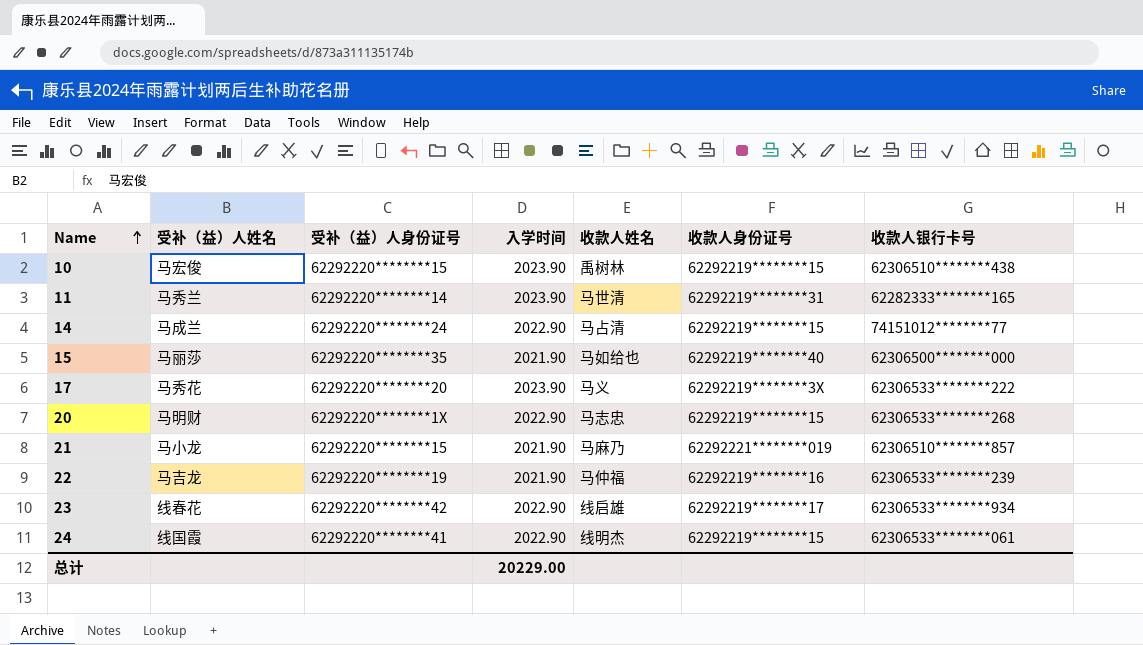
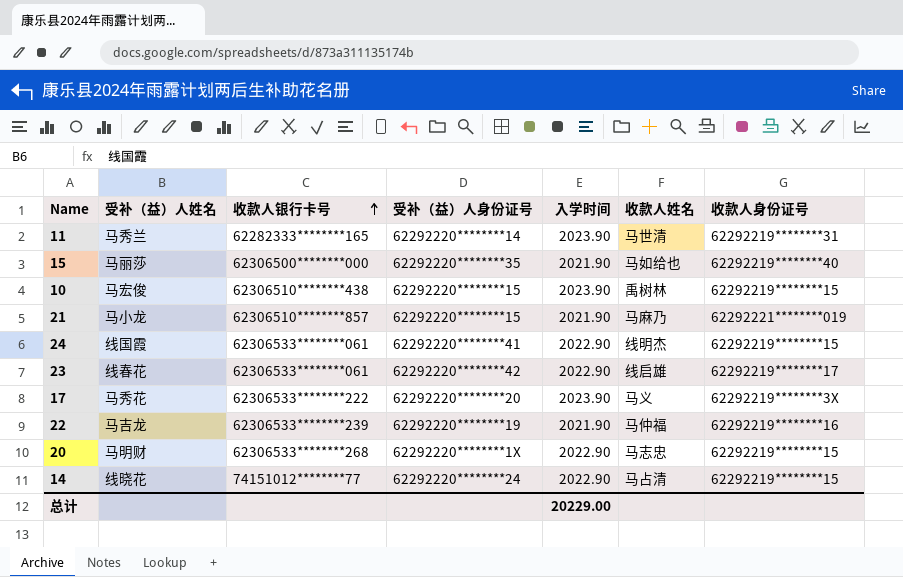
row order: Name ascending -> 收款人银行卡号 ascending
column 收款人银行卡号 | position: 7 -> 3
23 | 收款人银行卡号: 62306533********934 -> 62306533********061
14 | 受补（益）人姓名: 马成兰 -> 线晓花

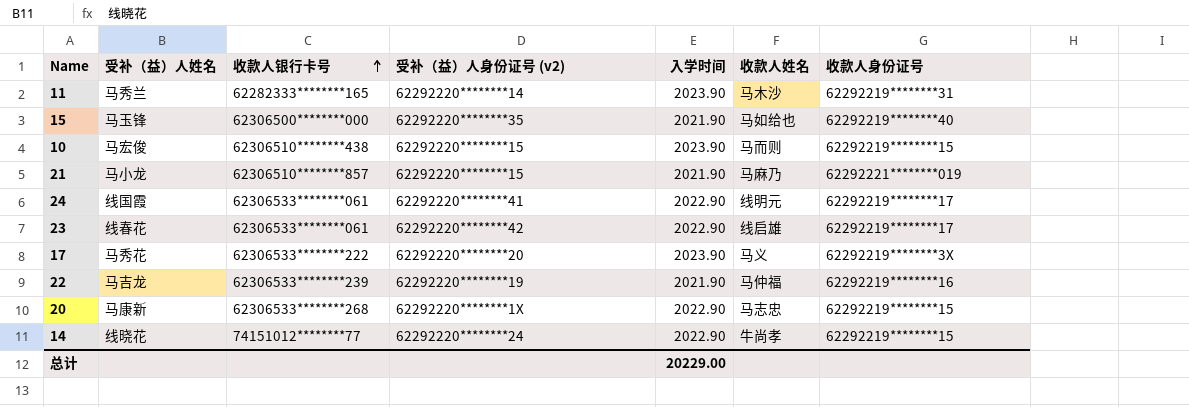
column name: 受补（益）人身份证号 -> 受补（益）人身份证号 (v2)
11 | 收款人姓名: 马世清 -> 马木沙
15 | 受补（益）人姓名: 马丽莎 -> 马玉锋
10 | 收款人姓名: 禹树林 -> 马而则
24 | 收款人姓名: 线明杰 -> 线明元
24 | 收款人身份证号: 62292219********15 -> 62292219********17
20 | 受补（益）人姓名: 马明财 -> 马康新
14 | 收款人姓名: 马占清 -> 牛尚孝

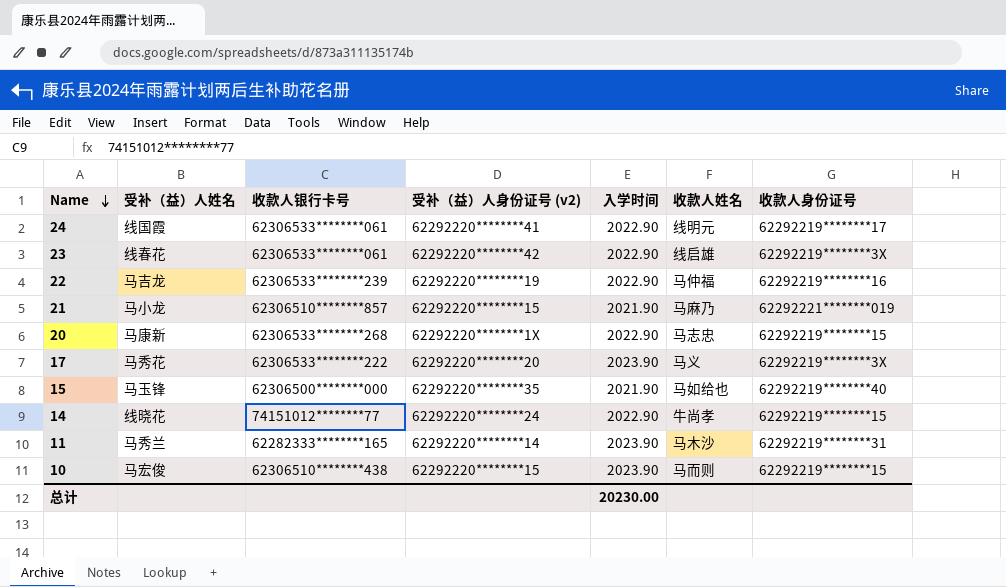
row order: 收款人银行卡号 ascending -> Name descending
23 | 收款人身份证号: 62292219********17 -> 62292219********3X
22 | 入学时间: 2021.90 -> 2022.90
总计 | 入学时间: 20229.00 -> 20230.00

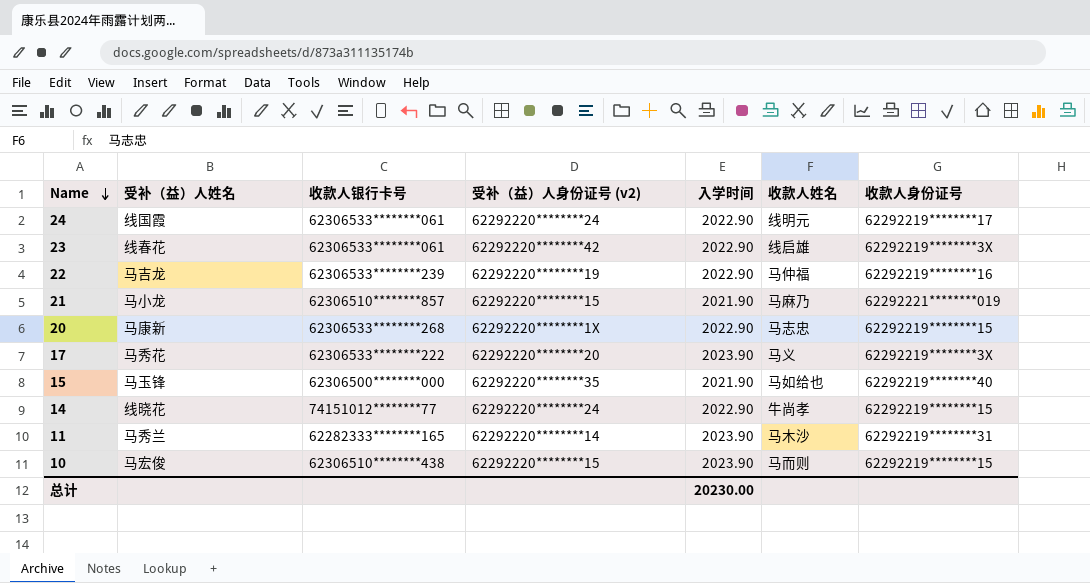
24 | 受补（益）人身份证号 (v2): 62292220********41 -> 62292220********24

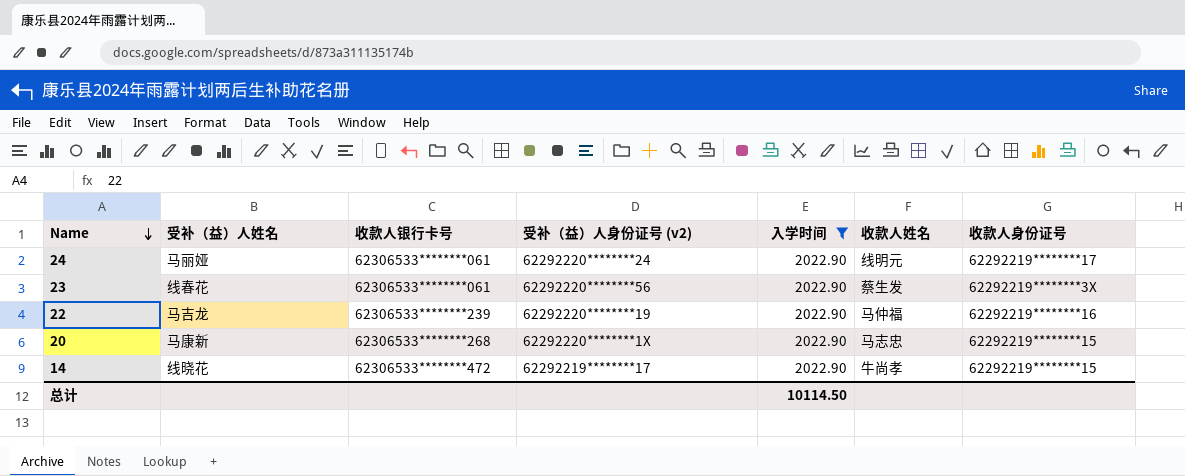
filter: none -> 入学时间 = 2022.90
24 | 受补（益）人姓名: 线国霞 -> 马丽娅
23 | 受补（益）人身份证号 (v2): 62292220********42 -> 62292220********56
23 | 收款人姓名: 线启雄 -> 蔡生发
14 | 收款人银行卡号: 74151012********77 -> 62306533********472
14 | 受补（益）人身份证号 (v2): 62292220********24 -> 62292219********17
总计 | 入学时间: 20230.00 -> 10114.50

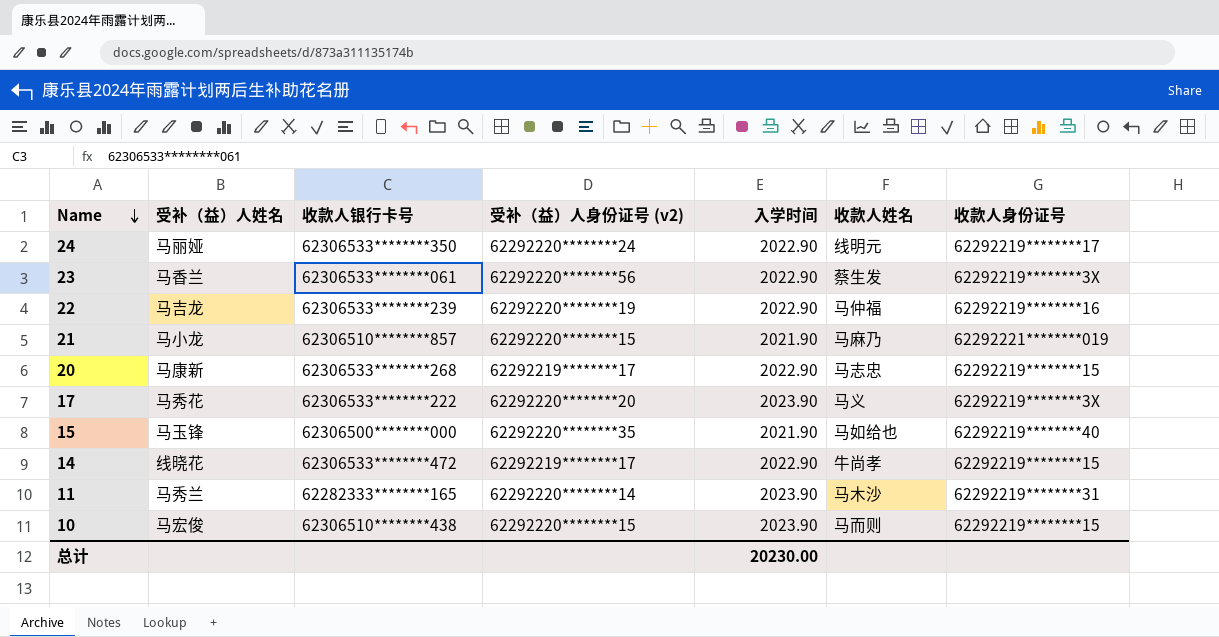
filter: 入学时间 = 2022.90 -> none
24 | 收款人银行卡号: 62306533********061 -> 62306533********350
23 | 受补（益）人姓名: 线春花 -> 马香兰
20 | 受补（益）人身份证号 (v2): 62292220********1X -> 62292219********17
总计 | 入学时间: 10114.50 -> 20230.00

